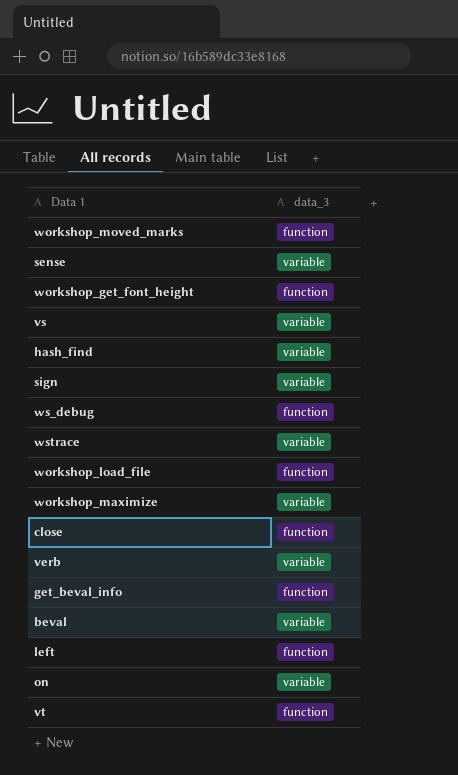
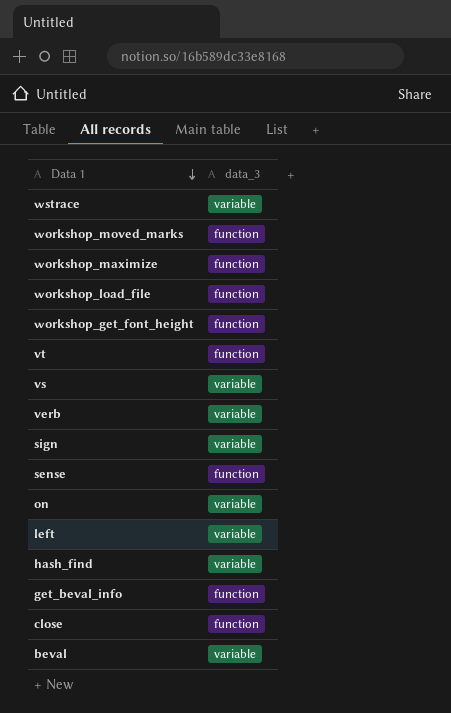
row order: none -> Data 1 descending
row ws_debug: function -> none
workshop_maximize | data_3: variable -> function
sense | data_3: variable -> function
left | data_3: function -> variable

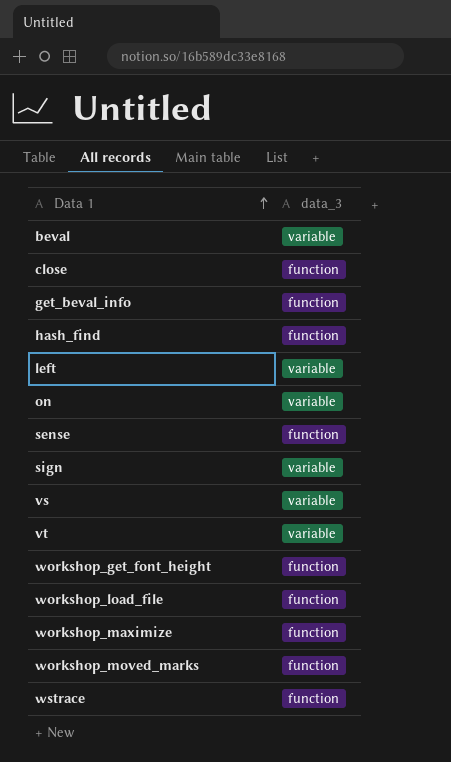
row order: Data 1 descending -> Data 1 ascending
row verb: variable -> none
hash_find | data_3: variable -> function
vt | data_3: function -> variable
wstrace | data_3: variable -> function

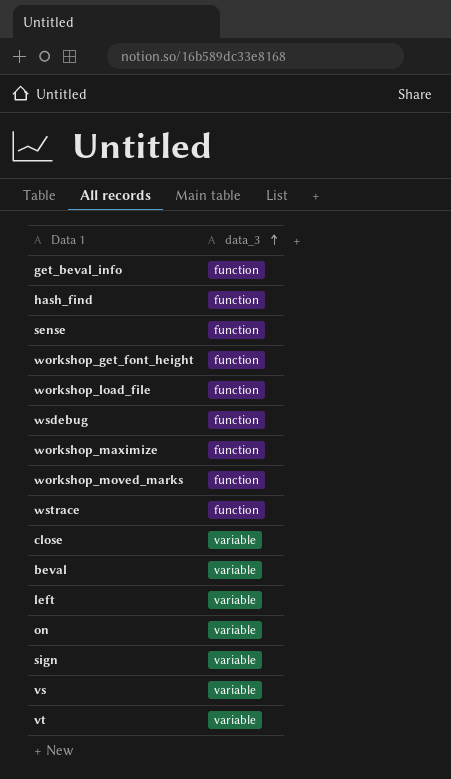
row order: Data 1 ascending -> data_3 ascending
row wsdebug: none -> function
close | data_3: function -> variable

